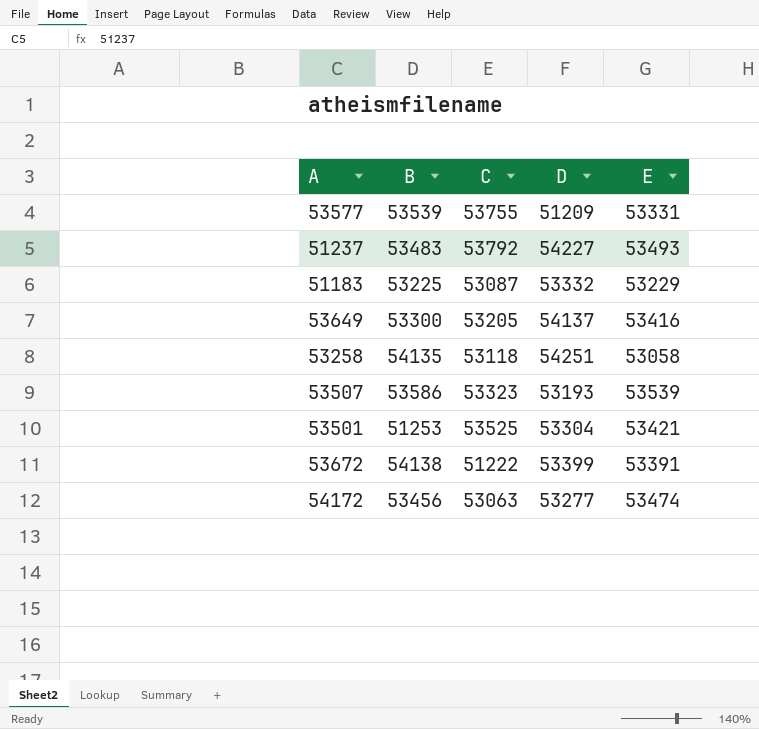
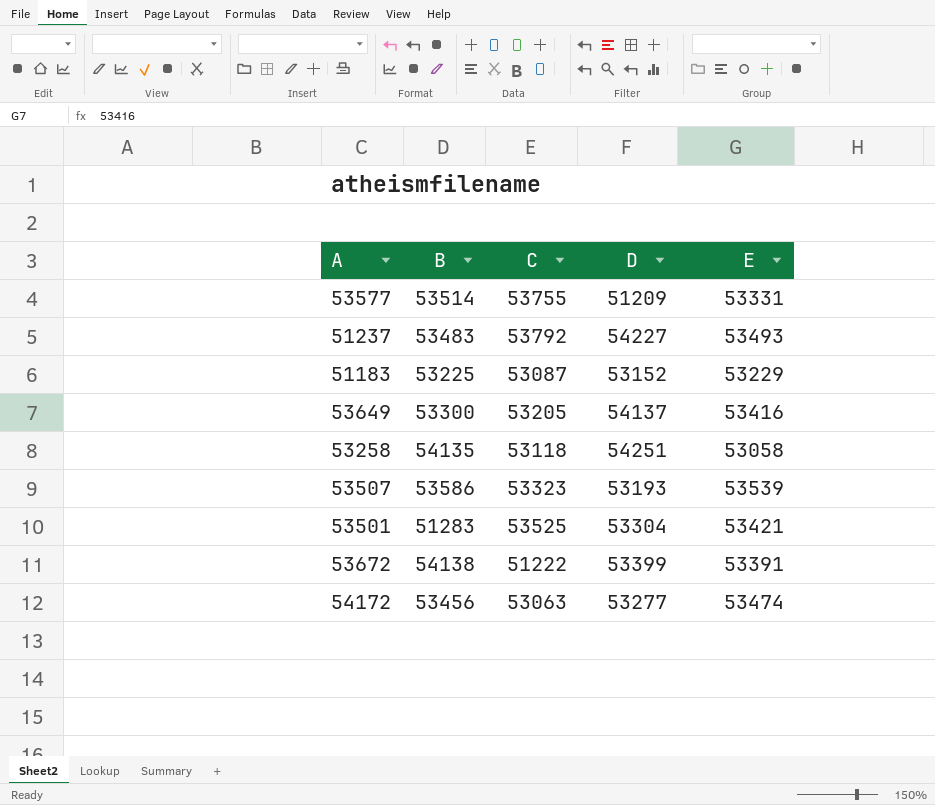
53577 | B: 53539 -> 53514
51183 | D: 53332 -> 53152
53501 | B: 51253 -> 51283

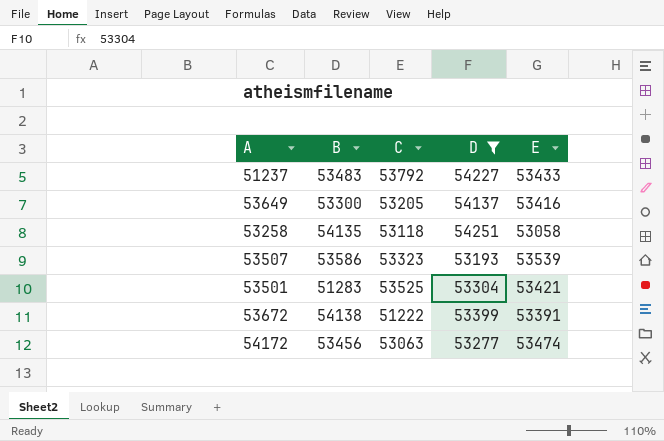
filter: none -> D >= 53193
51237 | E: 53493 -> 53433

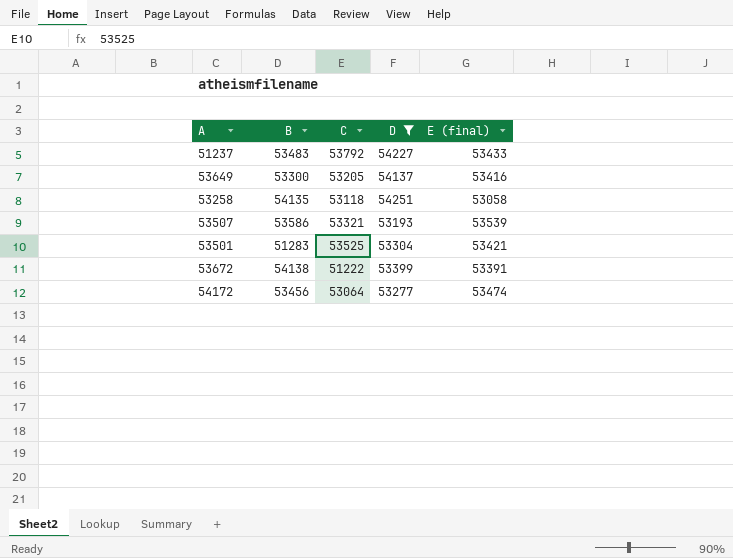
column name: E -> E (final)
53507 | C: 53323 -> 53321
54172 | C: 53063 -> 53064

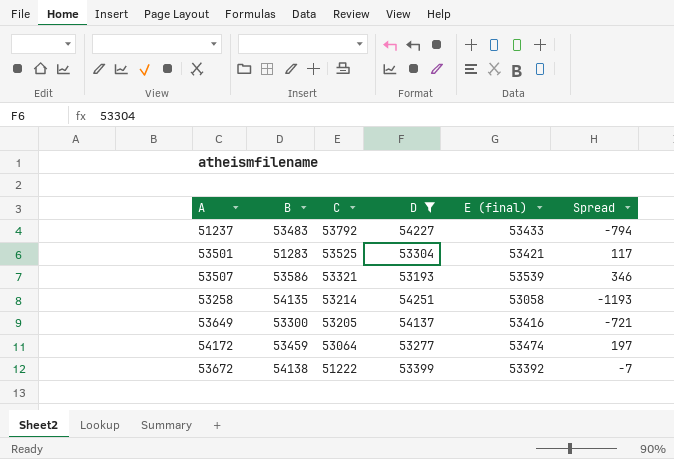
row order: none -> C descending
column Spread | formula: none -> [E (final)] - [D]
53258 | C: 53118 -> 53214
54172 | B: 53456 -> 53459
53672 | E (final): 53391 -> 53392

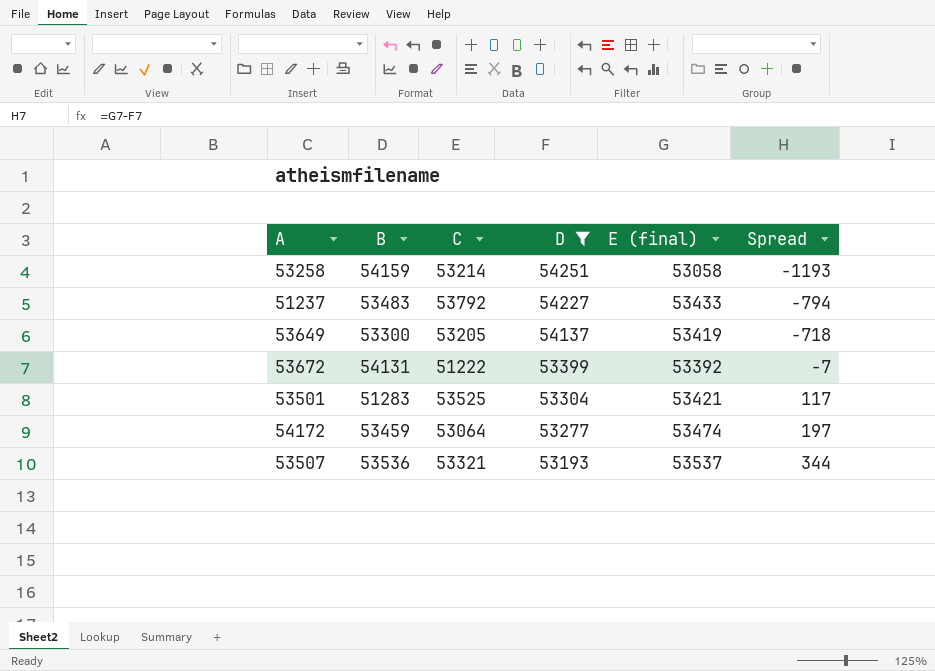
row order: C descending -> D descending
53258 | B: 54135 -> 54159
53649 | E (final): 53416 -> 53419
53649 | Spread: -721 -> -718
53672 | B: 54138 -> 54131
53507 | B: 53586 -> 53536
53507 | E (final): 53539 -> 53537
53507 | Spread: 346 -> 344

